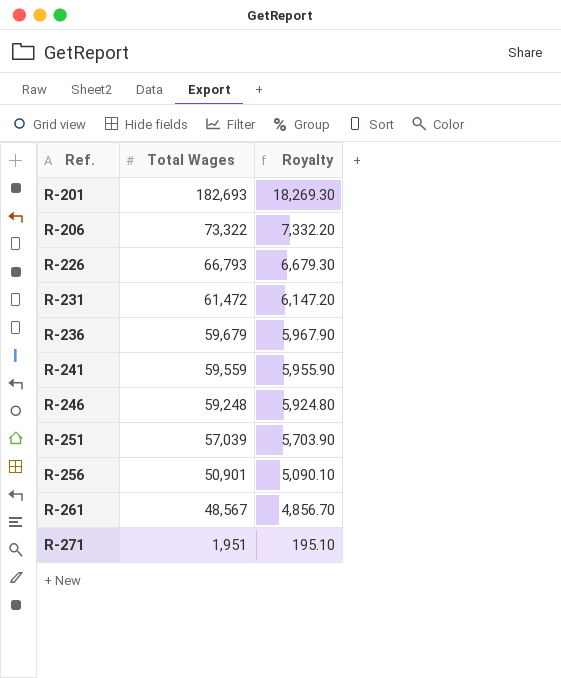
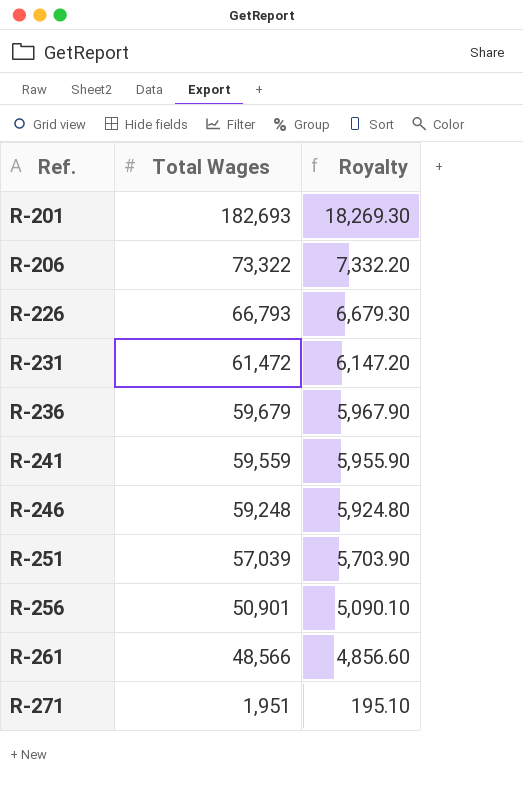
R-261 | Total Wages: 48,567 -> 48,566
R-261 | Royalty: 4,856.70 -> 4,856.60

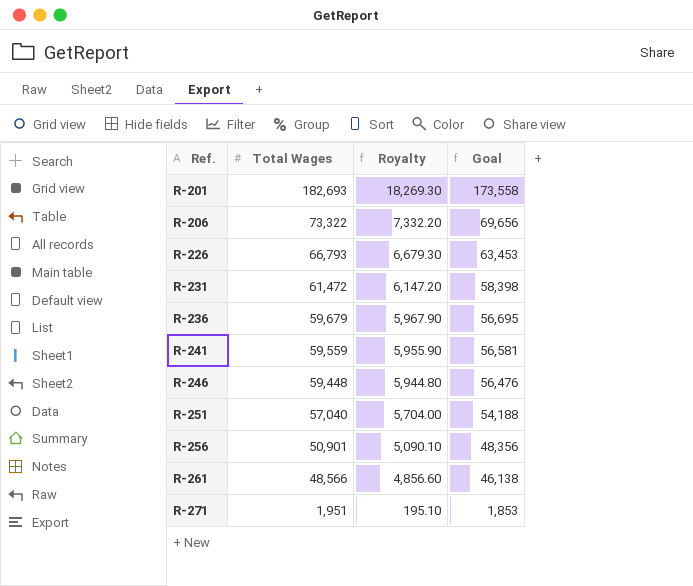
column Goal | formula: none -> [Total Wages] * 0.95
R-246 | Total Wages: 59,248 -> 59,448
R-246 | Royalty: 5,924.80 -> 5,944.80
R-251 | Total Wages: 57,039 -> 57,040
R-251 | Royalty: 5,703.90 -> 5,704.00

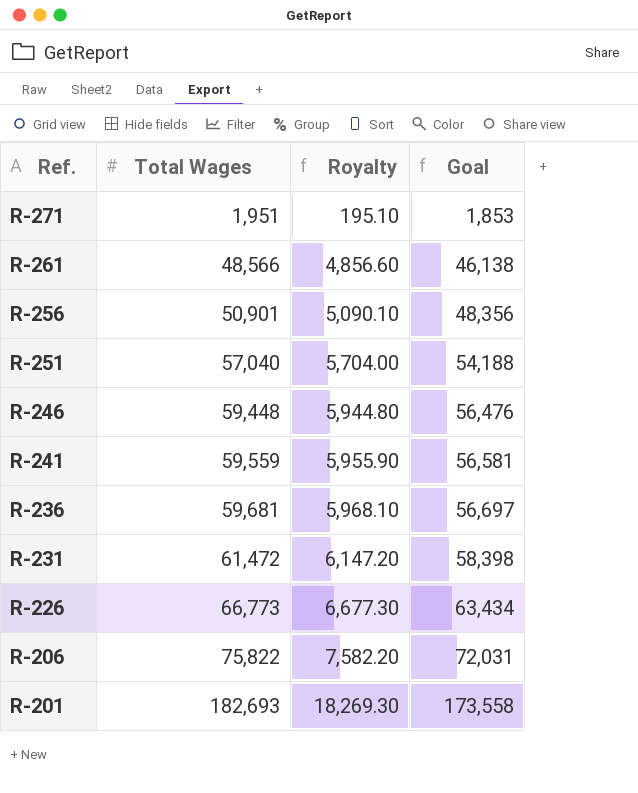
row order: Ref. ascending -> Ref. descending
R-236 | Total Wages: 59,679 -> 59,681
R-236 | Royalty: 5,967.90 -> 5,968.10
R-236 | Goal: 56,695 -> 56,697
R-226 | Total Wages: 66,793 -> 66,773
R-226 | Royalty: 6,679.30 -> 6,677.30
R-226 | Goal: 63,453 -> 63,434
R-206 | Total Wages: 73,322 -> 75,822
R-206 | Royalty: 7,332.20 -> 7,582.20
R-206 | Goal: 69,656 -> 72,031

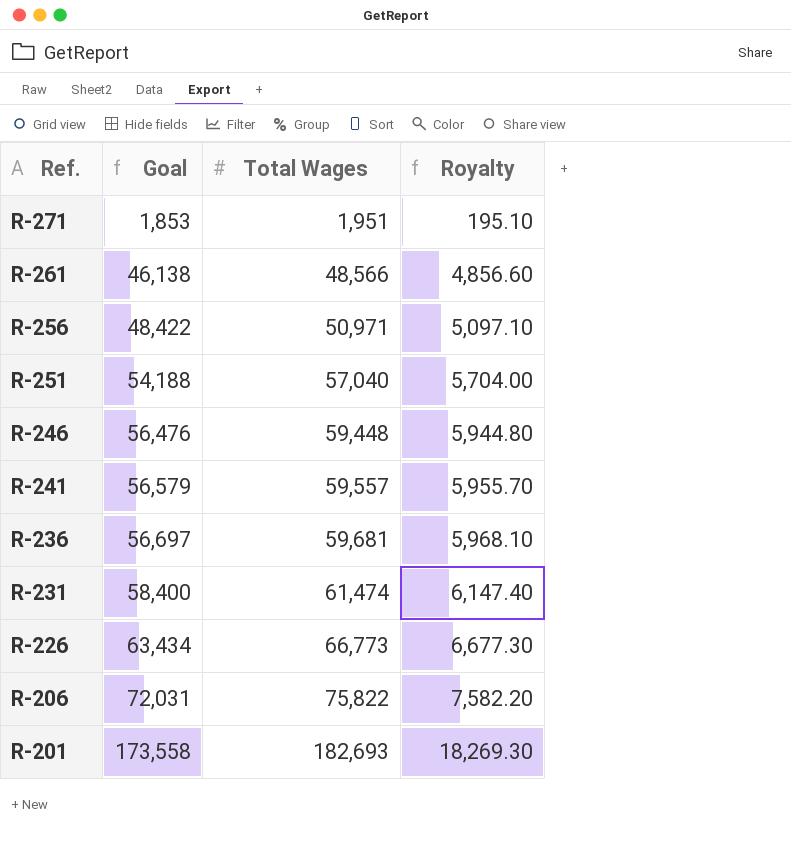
column Goal | position: 4 -> 2
R-256 | Goal: 48,356 -> 48,422
R-256 | Total Wages: 50,901 -> 50,971
R-256 | Royalty: 5,090.10 -> 5,097.10
R-241 | Goal: 56,581 -> 56,579
R-241 | Total Wages: 59,559 -> 59,557
R-241 | Royalty: 5,955.90 -> 5,955.70
R-231 | Goal: 58,398 -> 58,400
R-231 | Total Wages: 61,472 -> 61,474
R-231 | Royalty: 6,147.20 -> 6,147.40

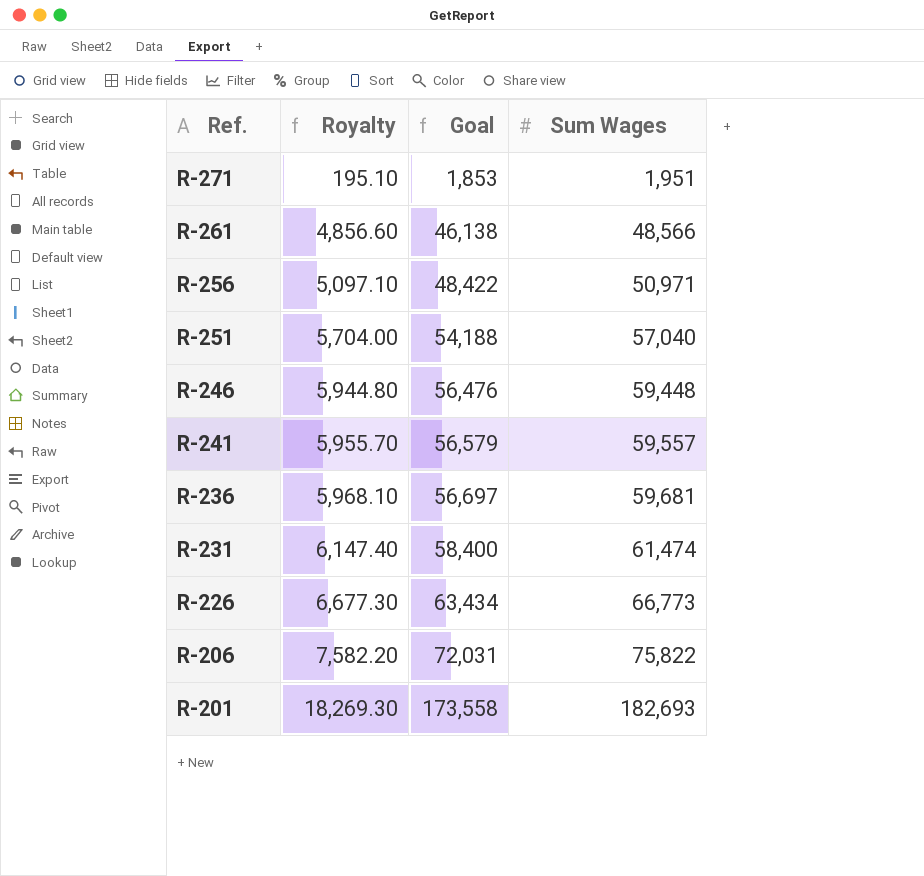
column Royalty | position: 4 -> 2
column name: Total Wages -> Sum Wages

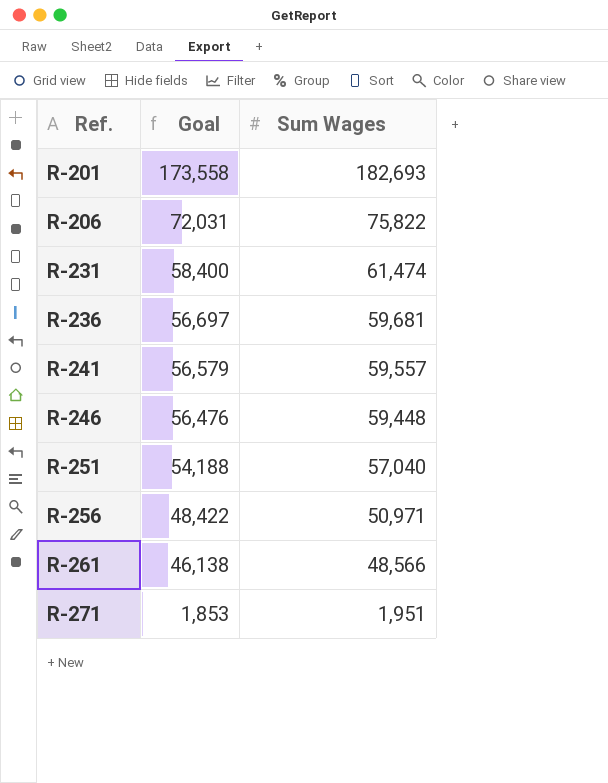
row order: Ref. descending -> Ref. ascending
column Royalty | formula: [Sum Wages] * 0.1 -> none
row R-226: 6,677.30 | 63,434 | 66,773 -> none

